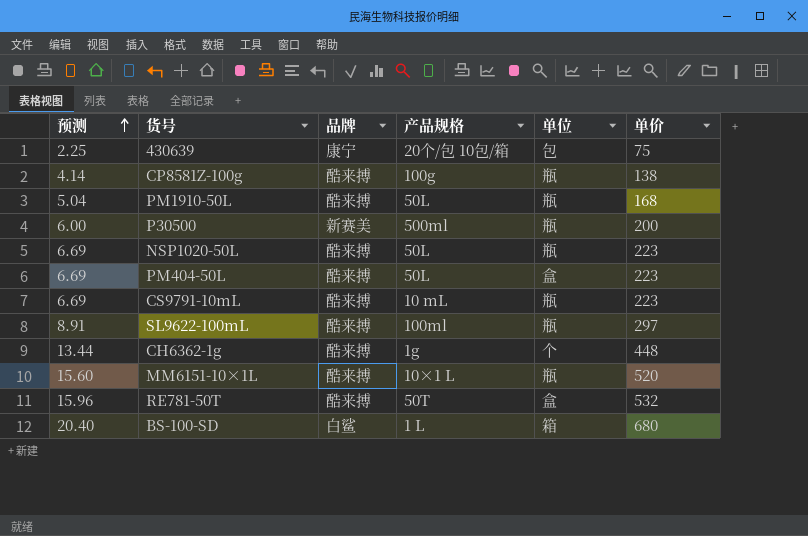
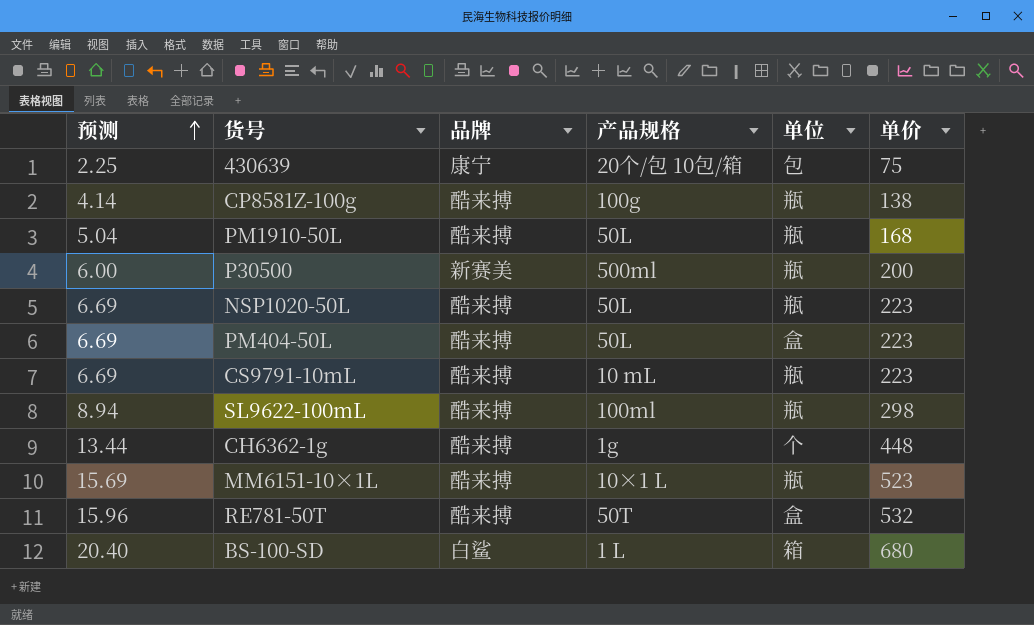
SL9622-100mL | 预测: 8.91 -> 8.94
SL9622-100mL | 单价: 297 -> 298
MM6151-10×1L | 预测: 15.60 -> 15.69
MM6151-10×1L | 单价: 520 -> 523

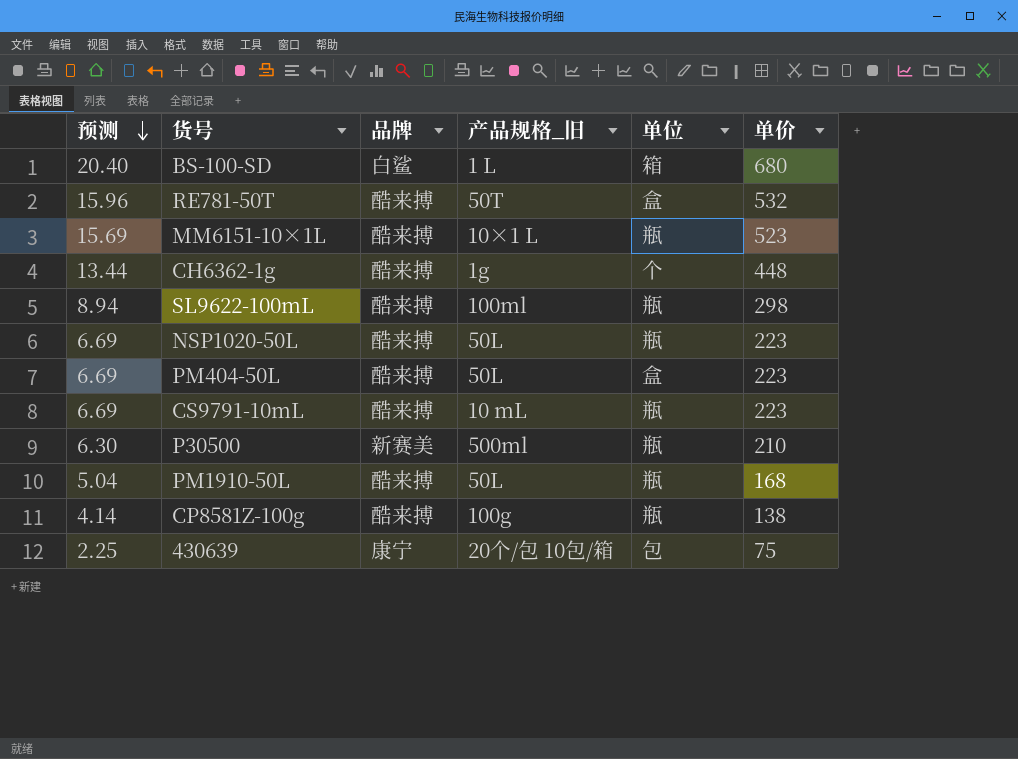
row order: 预测 ascending -> 预测 descending
column name: 产品规格 -> 产品规格_旧
P30500 | 预测: 6.00 -> 6.30
P30500 | 单价: 200 -> 210

